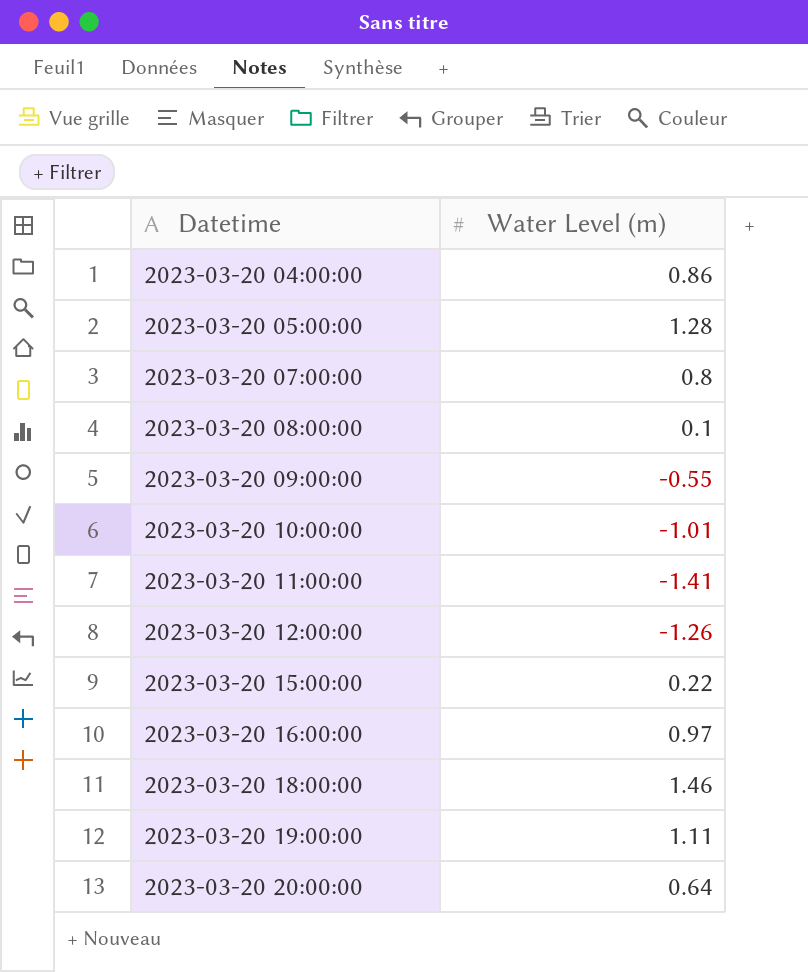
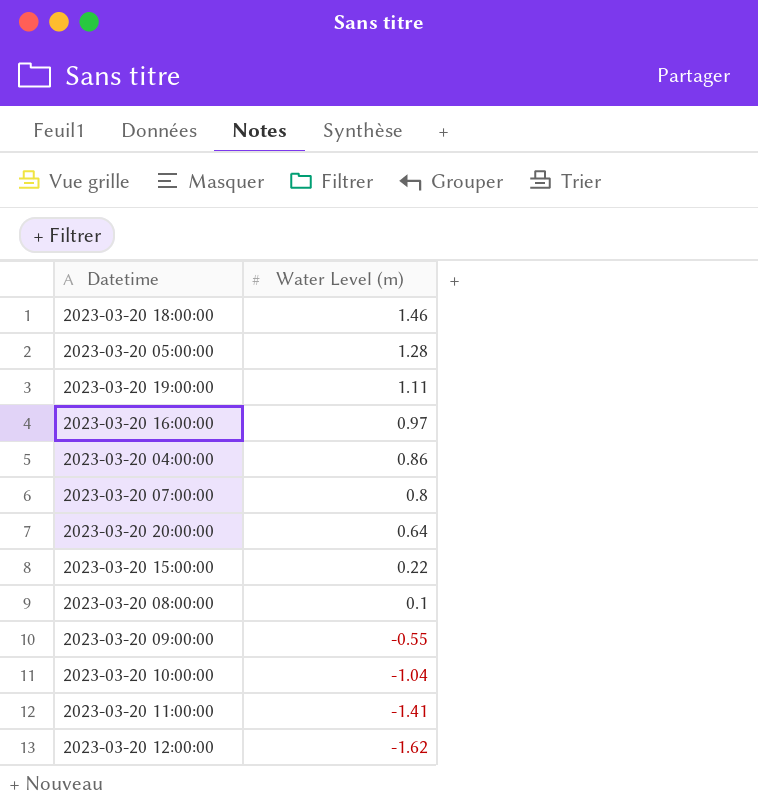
row order: Datetime ascending -> Water Level (m) descending
2023-03-20 10:00:00 | Water Level (m): -1.01 -> -1.04
2023-03-20 12:00:00 | Water Level (m): -1.26 -> -1.62

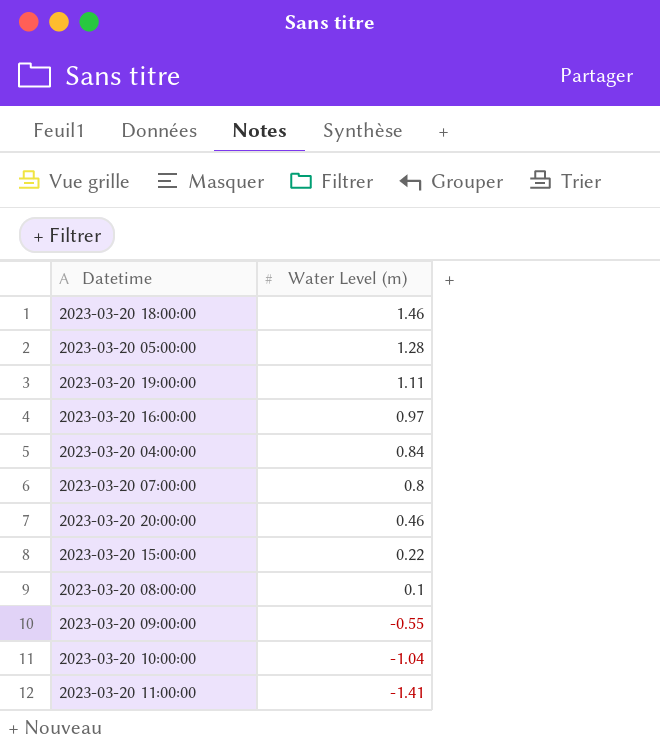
row 2023-03-20 12:00:00: -1.62 -> none
2023-03-20 04:00:00 | Water Level (m): 0.86 -> 0.84
2023-03-20 20:00:00 | Water Level (m): 0.64 -> 0.46

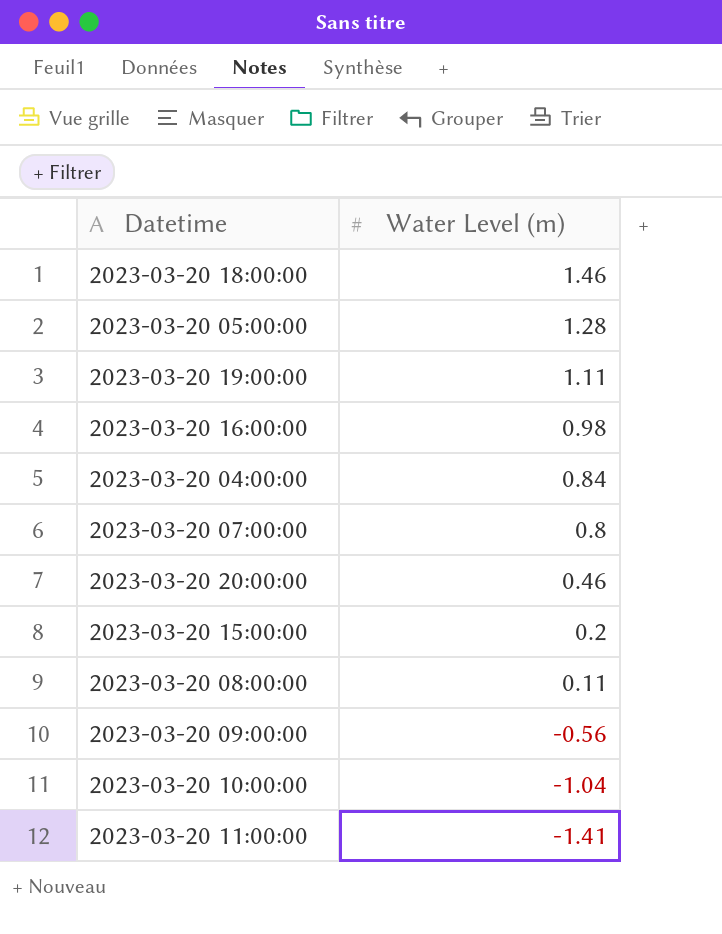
2023-03-20 16:00:00 | Water Level (m): 0.97 -> 0.98
2023-03-20 15:00:00 | Water Level (m): 0.22 -> 0.2
2023-03-20 08:00:00 | Water Level (m): 0.1 -> 0.11
2023-03-20 09:00:00 | Water Level (m): -0.55 -> -0.56

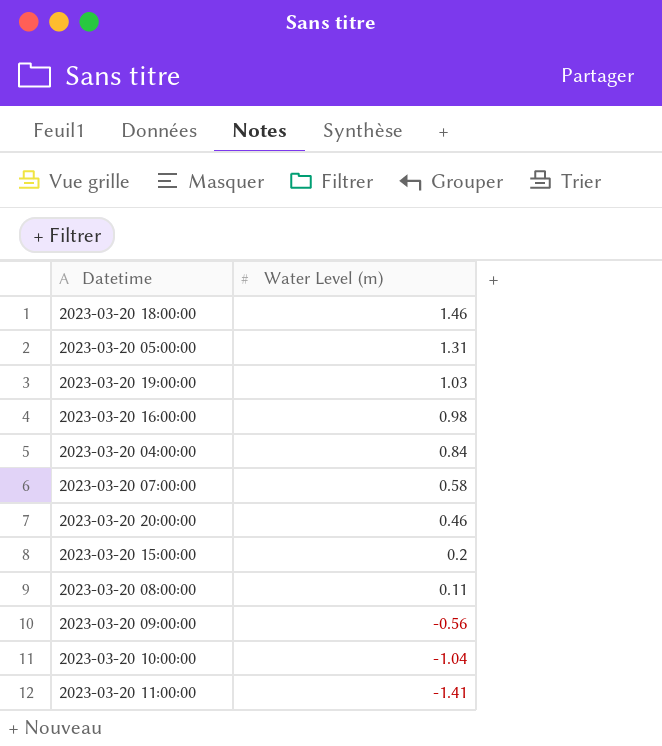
2023-03-20 05:00:00 | Water Level (m): 1.28 -> 1.31
2023-03-20 19:00:00 | Water Level (m): 1.11 -> 1.03
2023-03-20 07:00:00 | Water Level (m): 0.8 -> 0.58

